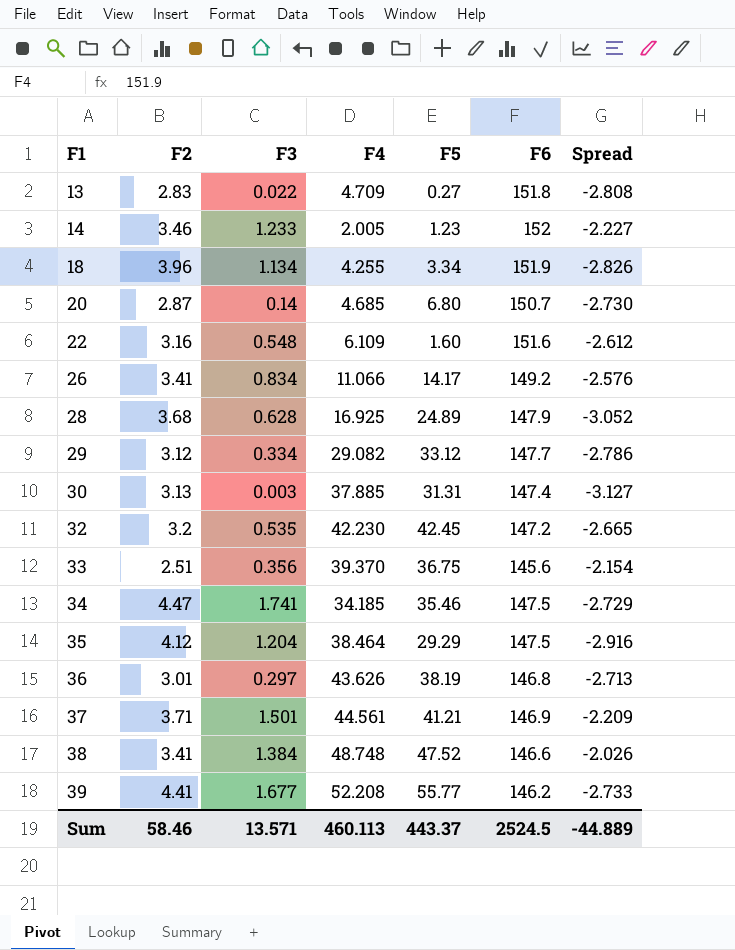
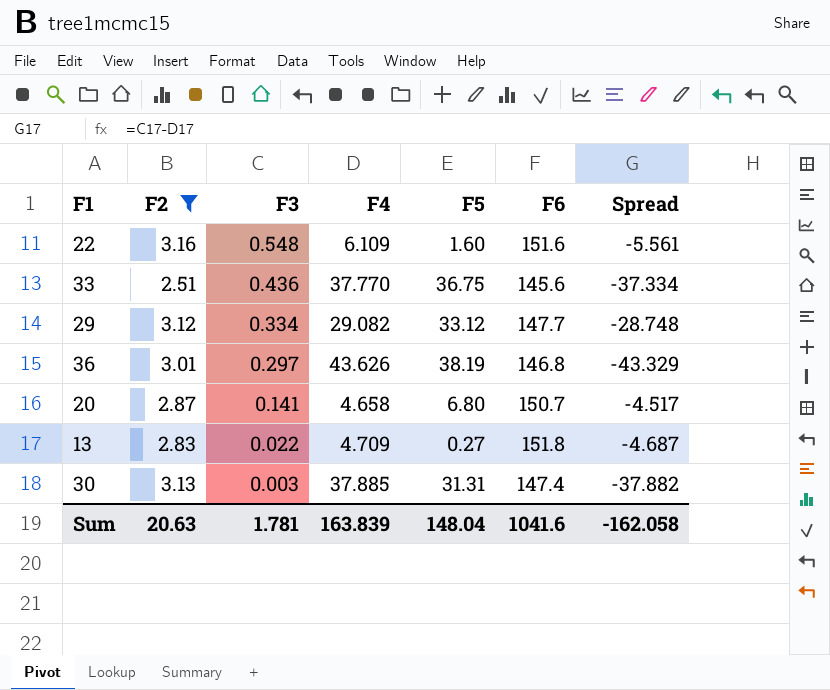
filter: none -> F2 <= 3.16
row order: F1 ascending -> F3 descending
column Spread | formula: [F3] - [F2] -> [F3] - [F4]
33 | F3: 0.356 -> 0.436
33 | F4: 39.370 -> 37.770
20 | F3: 0.14 -> 0.141
20 | F4: 4.685 -> 4.658
Sum | F2: 58.46 -> 20.63
Sum | F3: 13.571 -> 1.781
Sum | F4: 460.113 -> 163.839
Sum | F5: 443.37 -> 148.04
Sum | F6: 2524.5 -> 1041.6
Sum | Spread: -44.889 -> -162.058

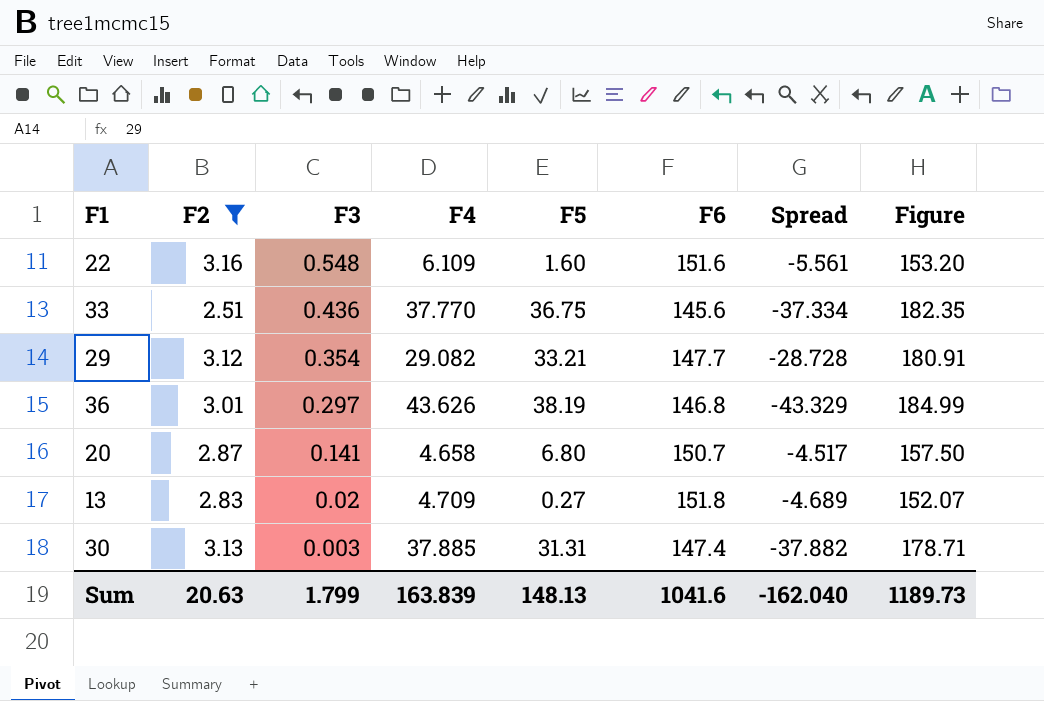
column Figure | formula: none -> [F5] + [F6]
29 | F3: 0.334 -> 0.354
29 | F5: 33.12 -> 33.21
29 | Spread: -28.748 -> -28.728
13 | F3: 0.022 -> 0.02
13 | Spread: -4.687 -> -4.689
Sum | F3: 1.781 -> 1.799
Sum | F5: 148.04 -> 148.13
Sum | Spread: -162.058 -> -162.040

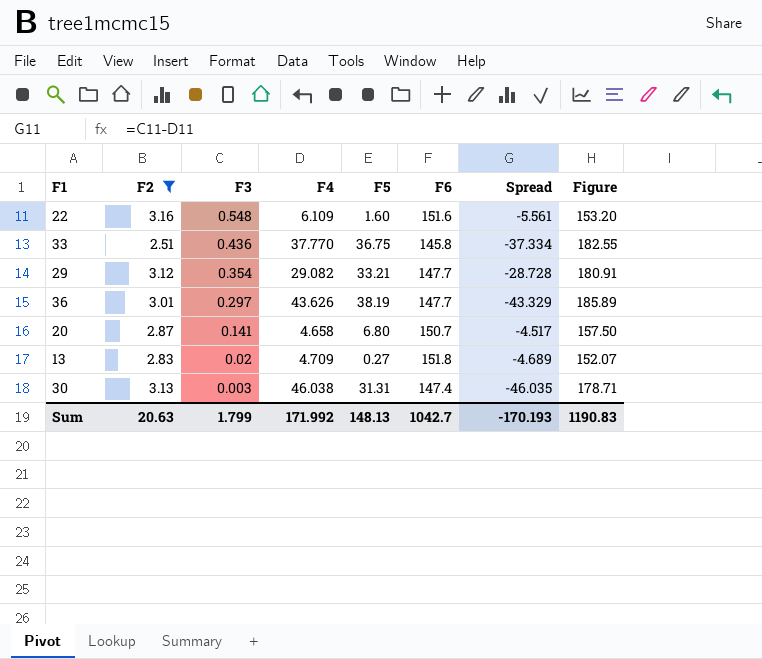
33 | F6: 145.6 -> 145.8
33 | Figure: 182.35 -> 182.55
36 | F6: 146.8 -> 147.7
36 | Figure: 184.99 -> 185.89
30 | F4: 37.885 -> 46.038
30 | Spread: -37.882 -> -46.035
Sum | F4: 163.839 -> 171.992
Sum | F6: 1041.6 -> 1042.7
Sum | Spread: -162.040 -> -170.193
Sum | Figure: 1189.73 -> 1190.83

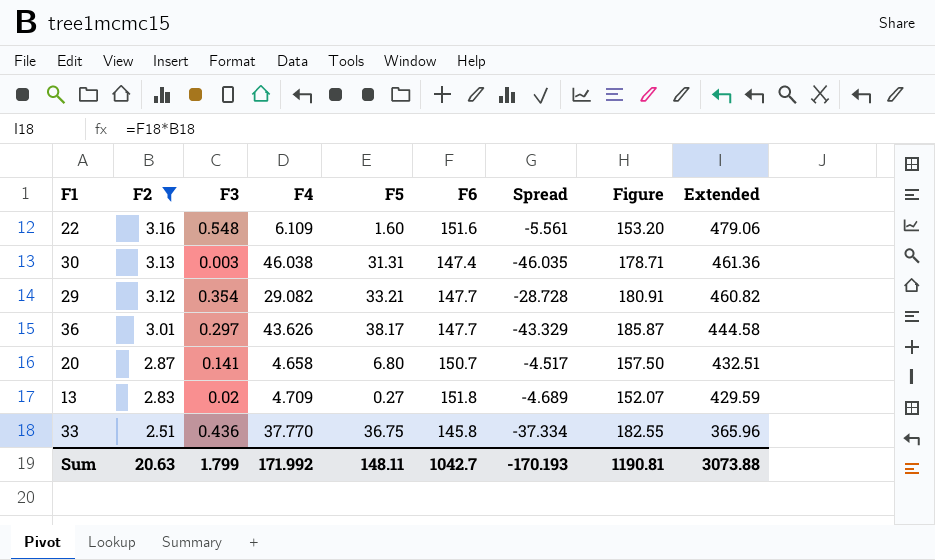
row order: F3 descending -> F2 descending
column Extended | formula: none -> [F2] * [F6]
36 | F5: 38.19 -> 38.17
36 | Figure: 185.89 -> 185.87
Sum | F5: 148.13 -> 148.11
Sum | Figure: 1190.83 -> 1190.81

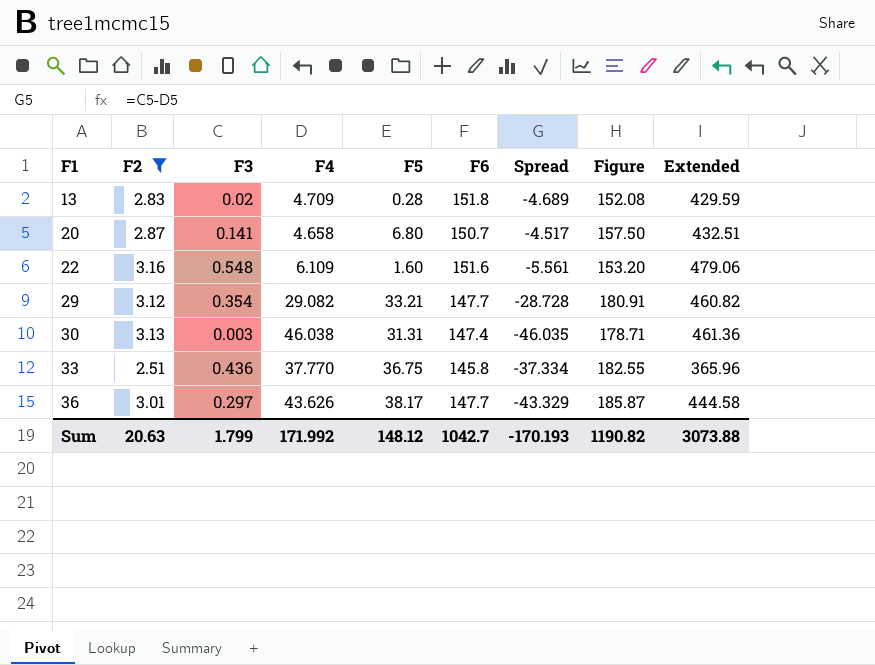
row order: F2 descending -> F1 ascending
13 | F5: 0.27 -> 0.28
13 | Figure: 152.07 -> 152.08
Sum | F5: 148.11 -> 148.12
Sum | Figure: 1190.81 -> 1190.82

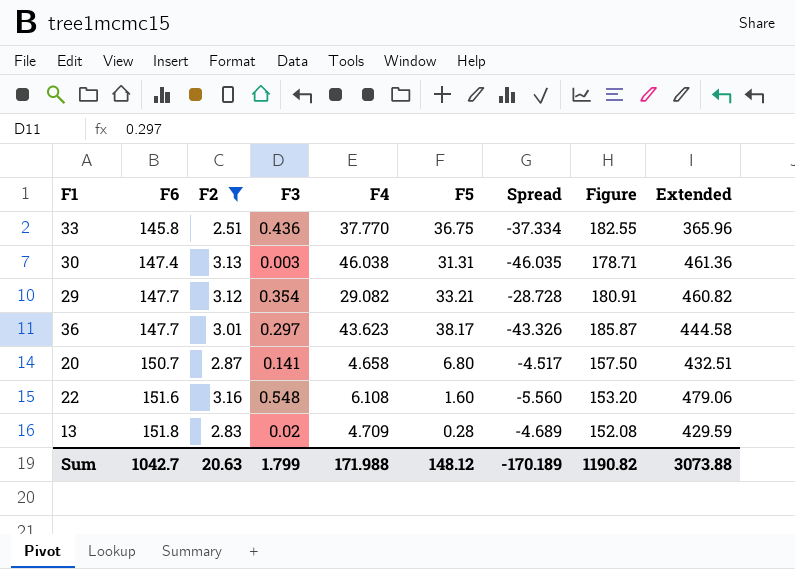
row order: F1 ascending -> F6 ascending
column F6 | position: 6 -> 2
36 | F4: 43.626 -> 43.623
36 | Spread: -43.329 -> -43.326
22 | F4: 6.109 -> 6.108
22 | Spread: -5.561 -> -5.560
Sum | F4: 171.992 -> 171.988
Sum | Spread: -170.193 -> -170.189

